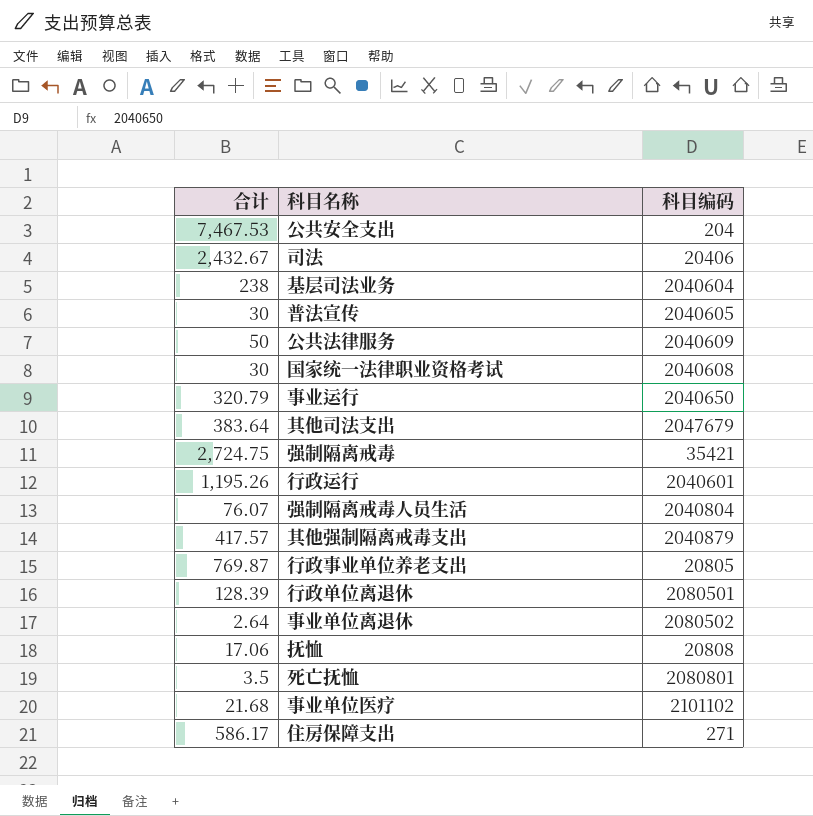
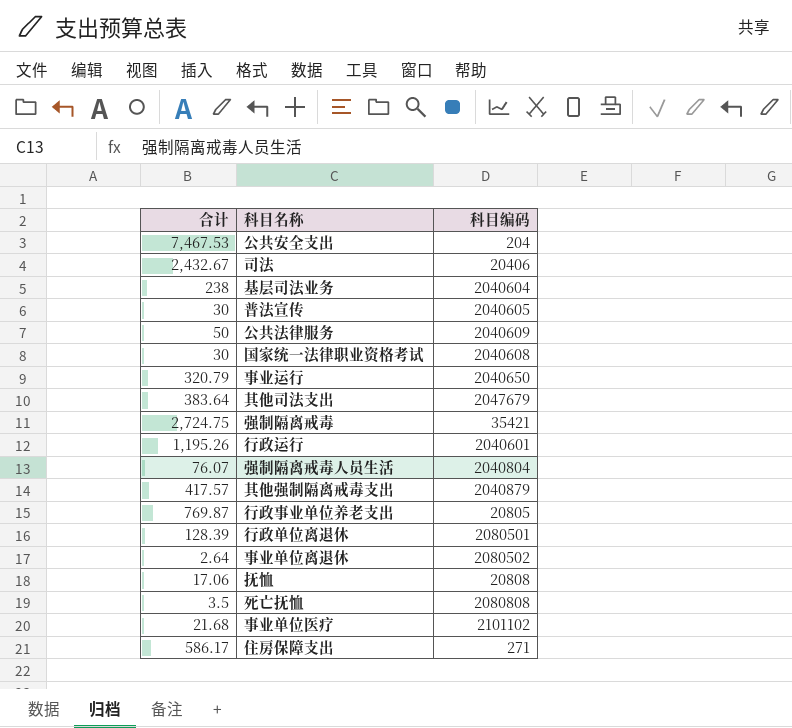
死亡抚恤 | 科目编码: 2080801 -> 2080808

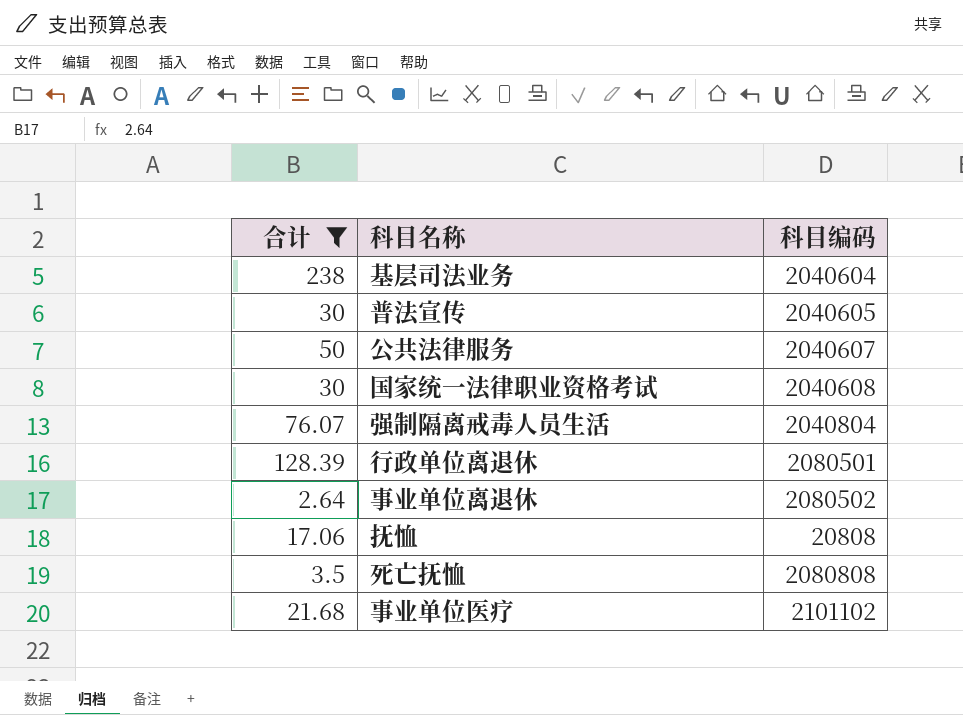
filter: none -> 合计 <= 238
公共法律服务 | 科目编码: 2040609 -> 2040607

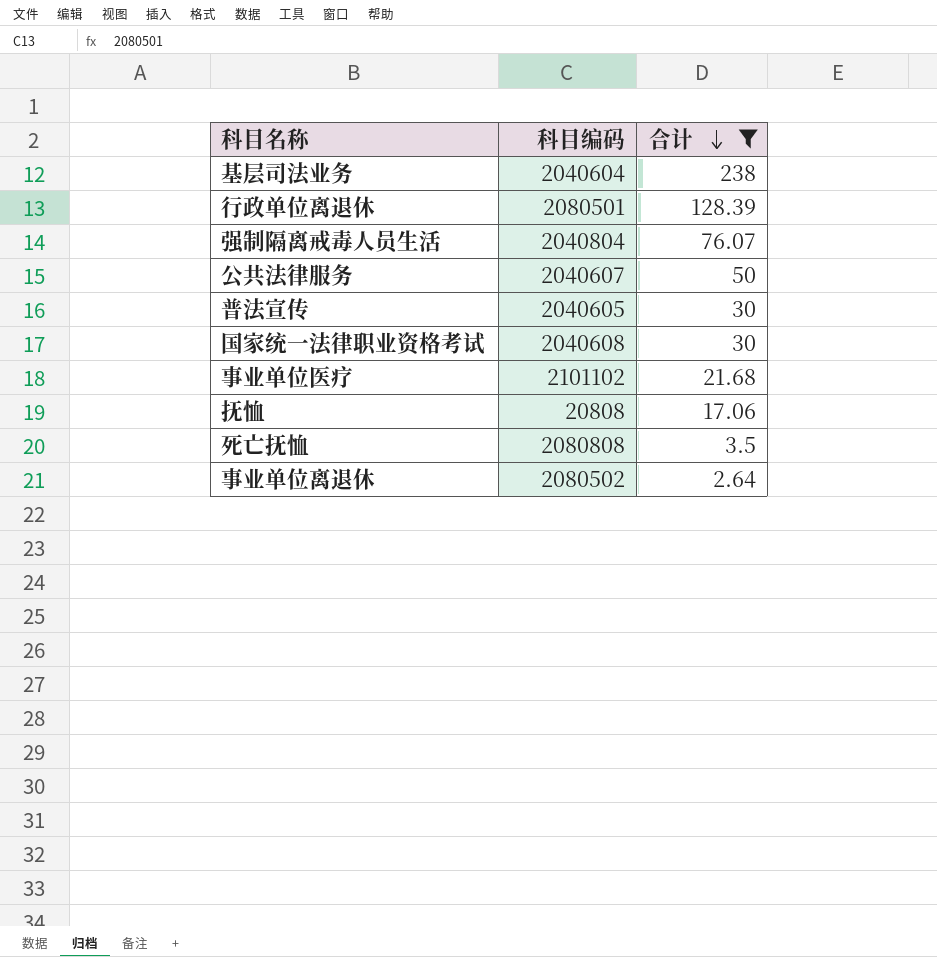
row order: none -> 合计 descending
column 合计 | position: 1 -> 3

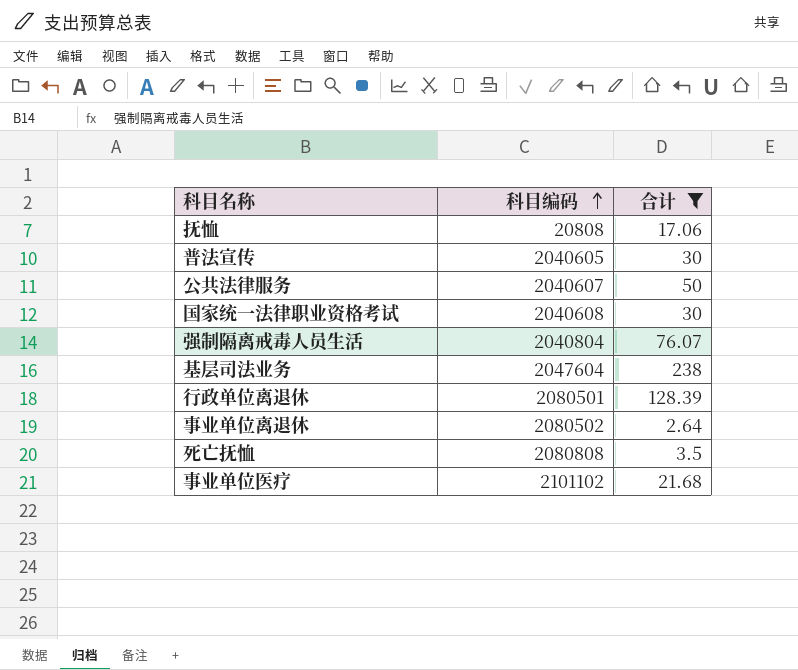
row order: 合计 descending -> 科目编码 ascending
基层司法业务 | 科目编码: 2040604 -> 2047604

